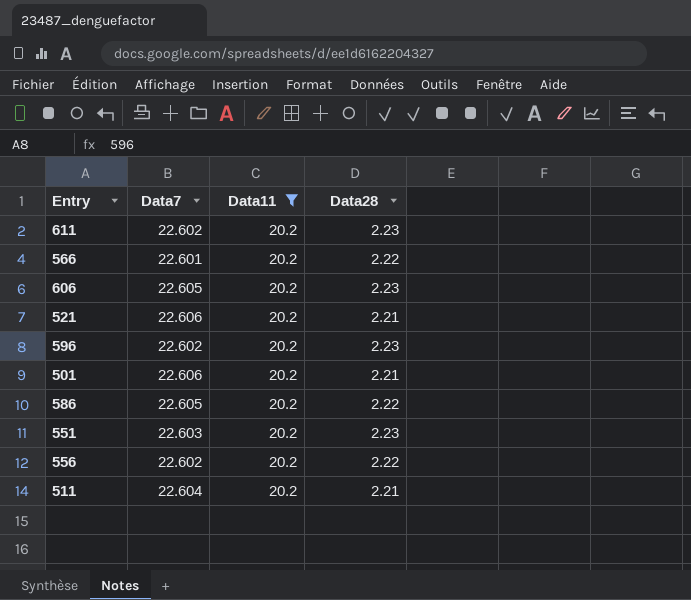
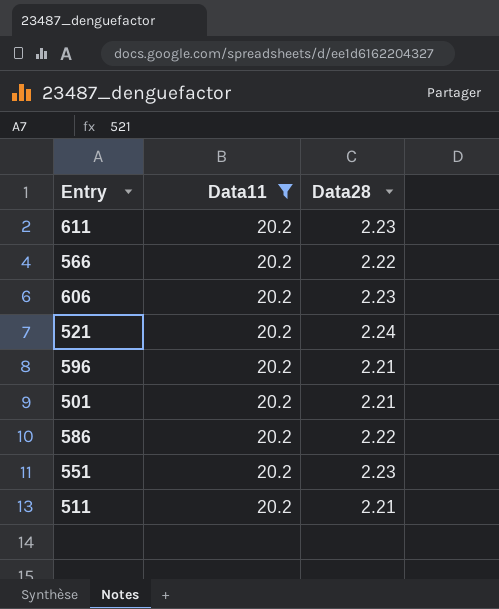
column Data7 | position: 2 -> none
row 556: 22.602 | 20.2 | 2.22 -> none
521 | Data28: 2.21 -> 2.24
596 | Data28: 2.23 -> 2.21

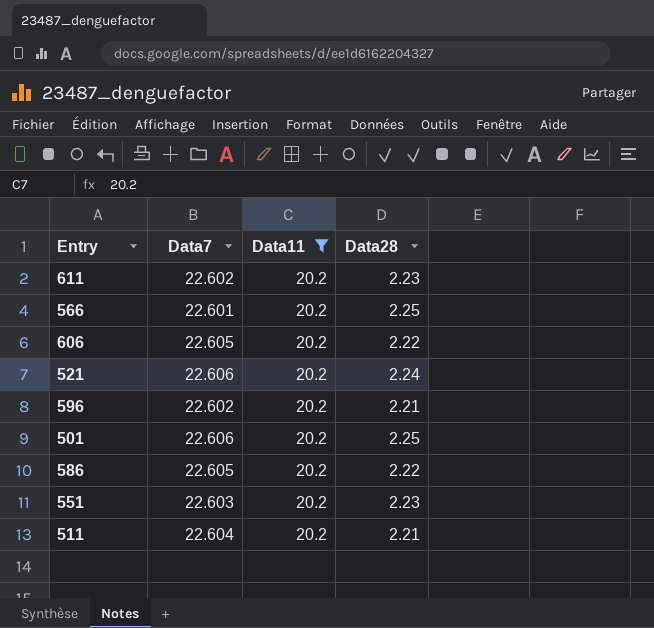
column Data7 | position: none -> 2
566 | Data28: 2.22 -> 2.25
606 | Data28: 2.23 -> 2.22
501 | Data28: 2.21 -> 2.25

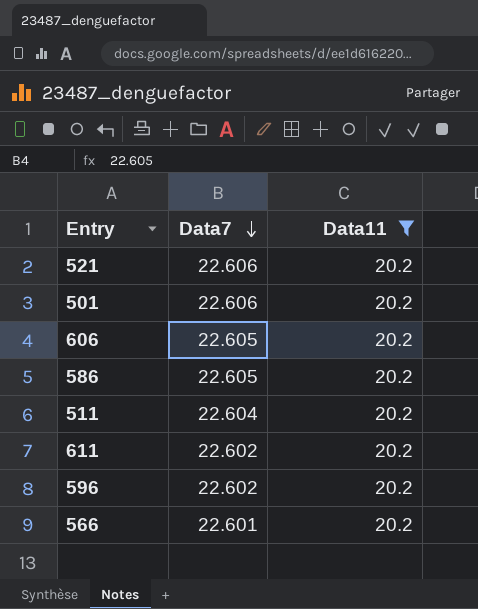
row order: none -> Data7 descending
column Data28 | position: 4 -> none
row 551: 22.603 | 20.2 | 2.23 -> none

